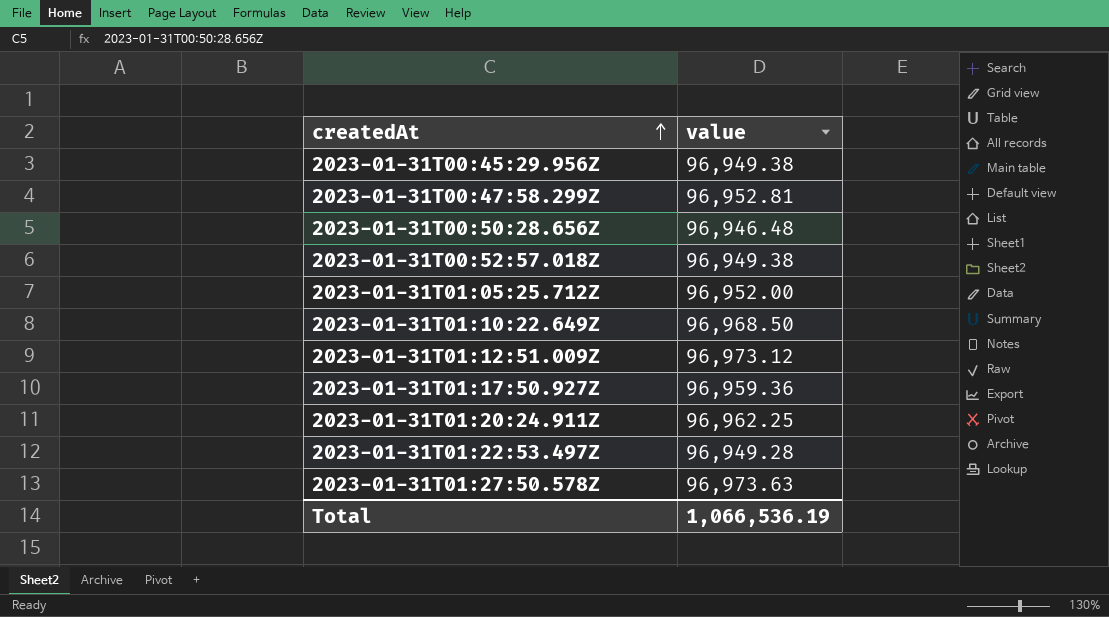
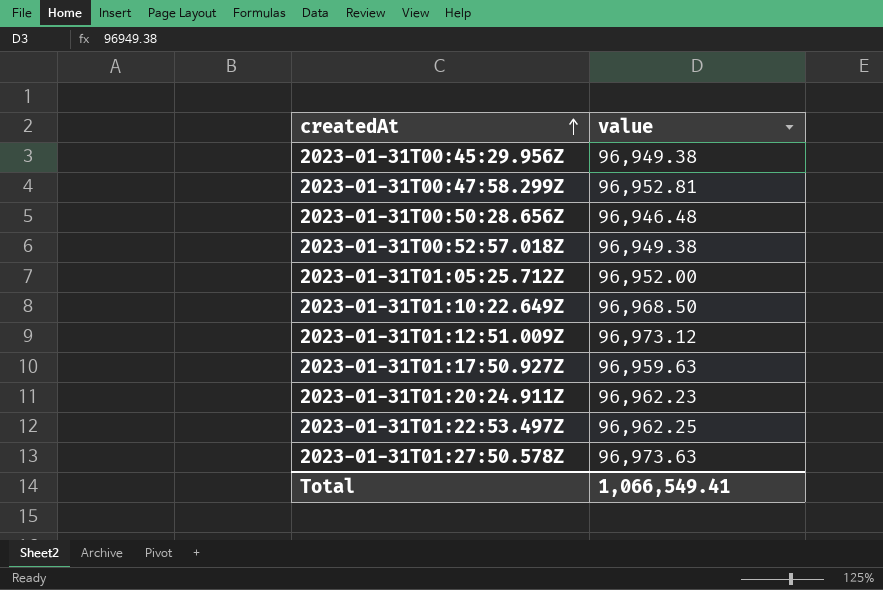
2023-01-31T01:17:50.927Z | value: 96,959.36 -> 96,959.63
2023-01-31T01:20:24.911Z | value: 96,962.25 -> 96,962.23
2023-01-31T01:22:53.497Z | value: 96,949.28 -> 96,962.25
Total | value: 1,066,536.19 -> 1,066,549.41

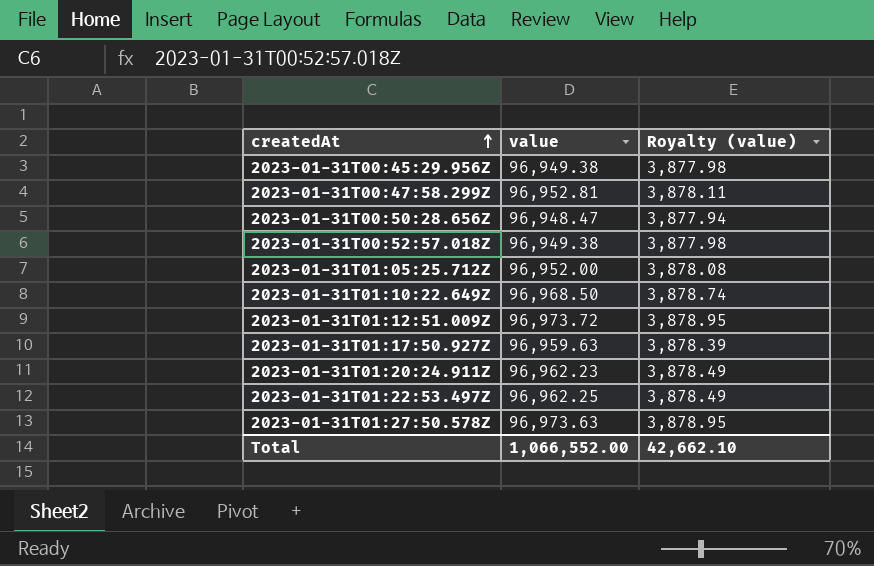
column Royalty (value) | formula: none -> [value] * 0.04
2023-01-31T00:50:28.656Z | value: 96,946.48 -> 96,948.47
2023-01-31T01:12:51.009Z | value: 96,973.12 -> 96,973.72
Total | value: 1,066,549.41 -> 1,066,552.00

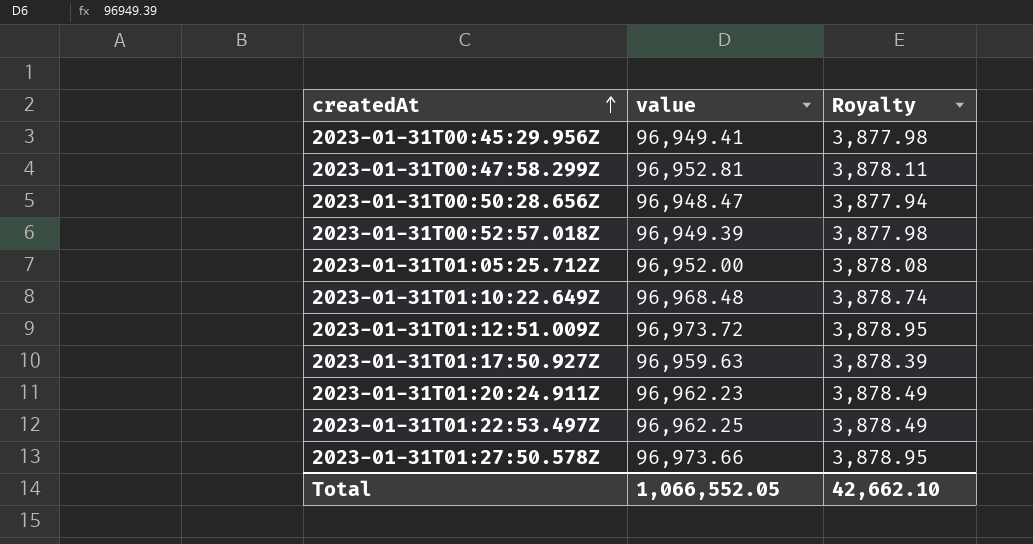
column name: Royalty (value) -> Royalty
2023-01-31T00:45:29.956Z | value: 96,949.38 -> 96,949.41
2023-01-31T00:52:57.018Z | value: 96,949.38 -> 96,949.39
2023-01-31T01:10:22.649Z | value: 96,968.50 -> 96,968.48
2023-01-31T01:27:50.578Z | value: 96,973.63 -> 96,973.66
Total | value: 1,066,552.00 -> 1,066,552.05

